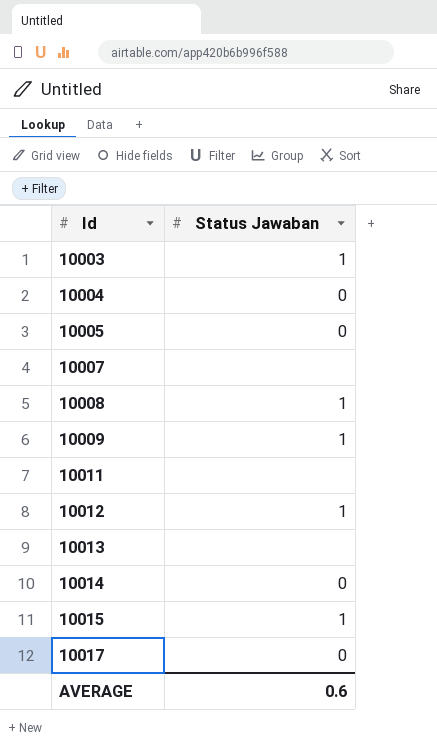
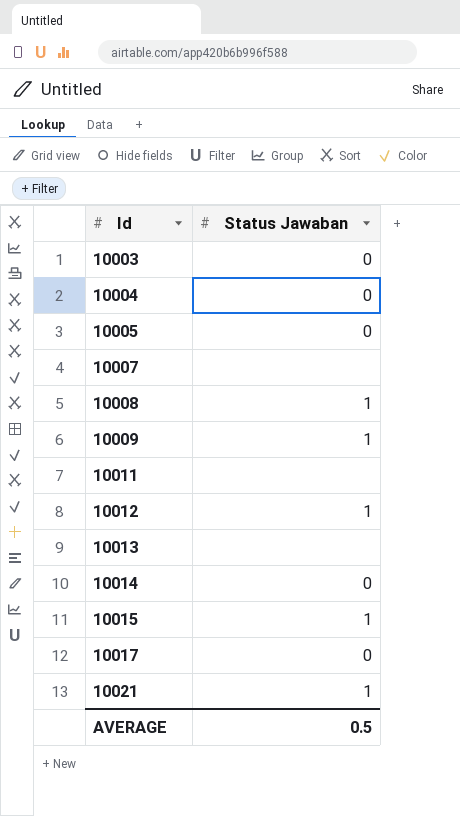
10003 | Status Jawaban: 1 -> 0
row 10021: none -> 1
AVERAGE | Status Jawaban: 0.6 -> 0.5

